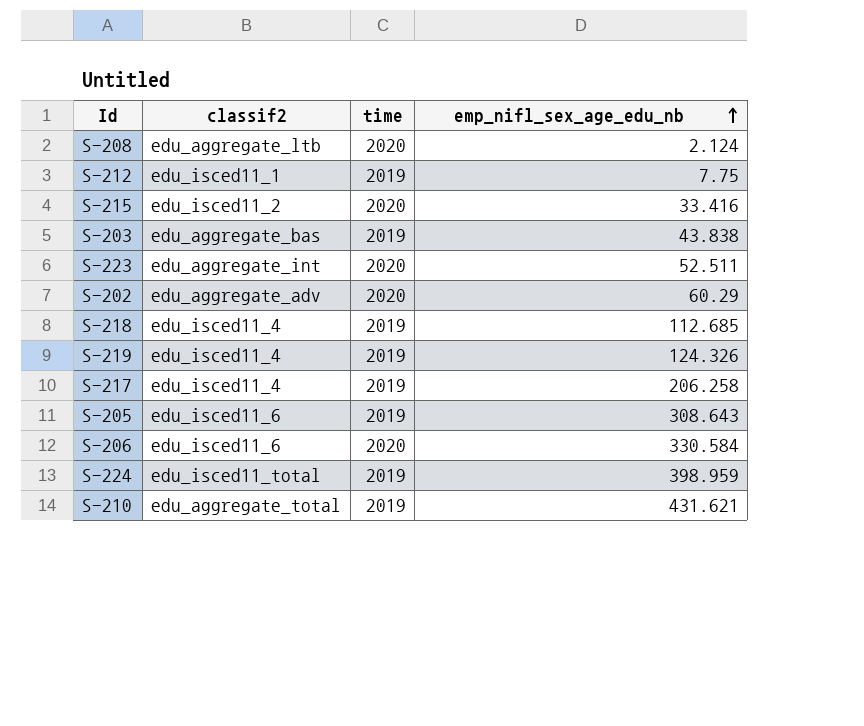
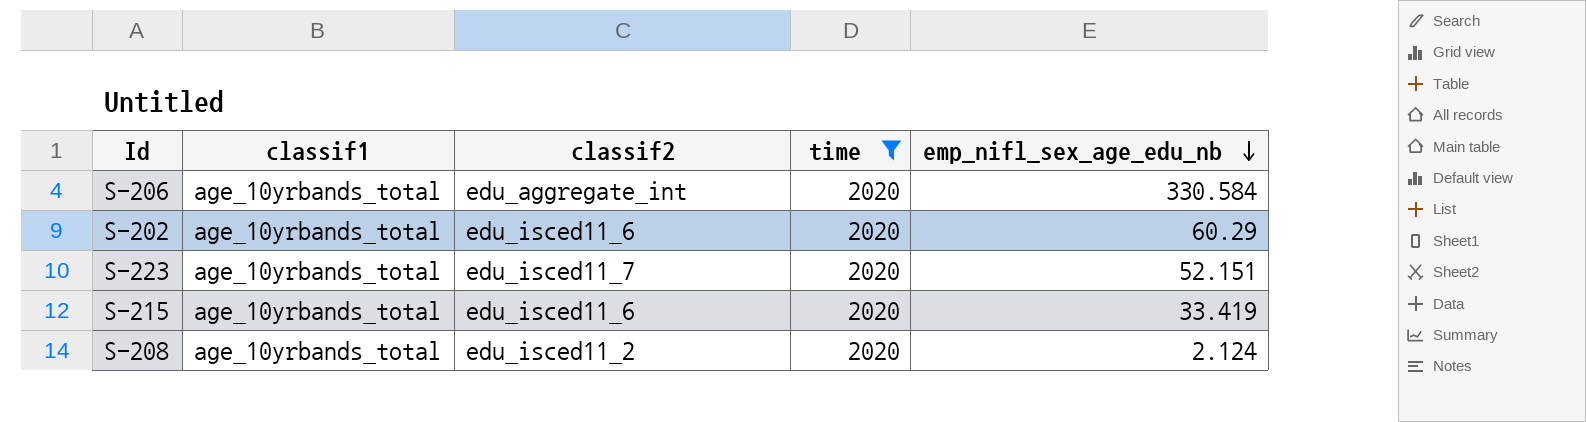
filter: none -> time = 2020
row order: emp_nifl_sex_age_edu_nb ascending -> emp_nifl_sex_age_edu_nb descending
column classif1 | position: none -> 2
S-206 | classif2: edu_isced11_6 -> edu_aggregate_int
S-202 | classif2: edu_aggregate_adv -> edu_isced11_6
S-223 | classif2: edu_aggregate_int -> edu_isced11_7
S-223 | emp_nifl_sex_age_edu_nb: 52.511 -> 52.151
S-215 | classif2: edu_isced11_2 -> edu_isced11_6
S-215 | emp_nifl_sex_age_edu_nb: 33.416 -> 33.419
S-208 | classif2: edu_aggregate_ltb -> edu_isced11_2

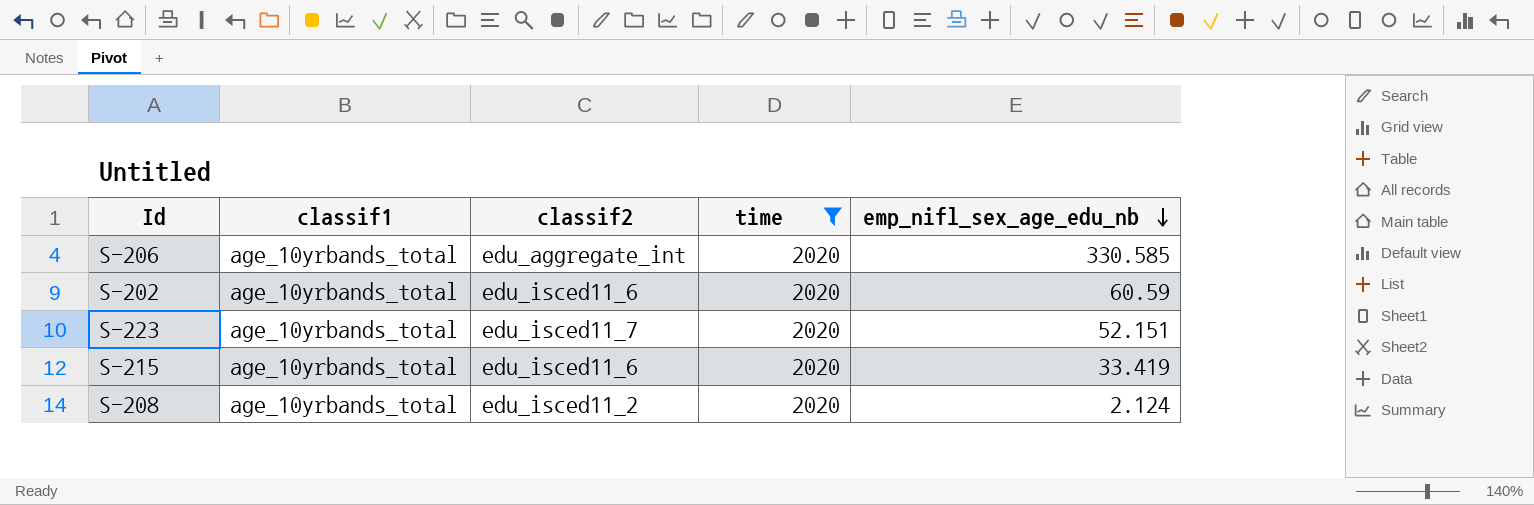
S-206 | emp_nifl_sex_age_edu_nb: 330.584 -> 330.585
S-202 | emp_nifl_sex_age_edu_nb: 60.29 -> 60.59

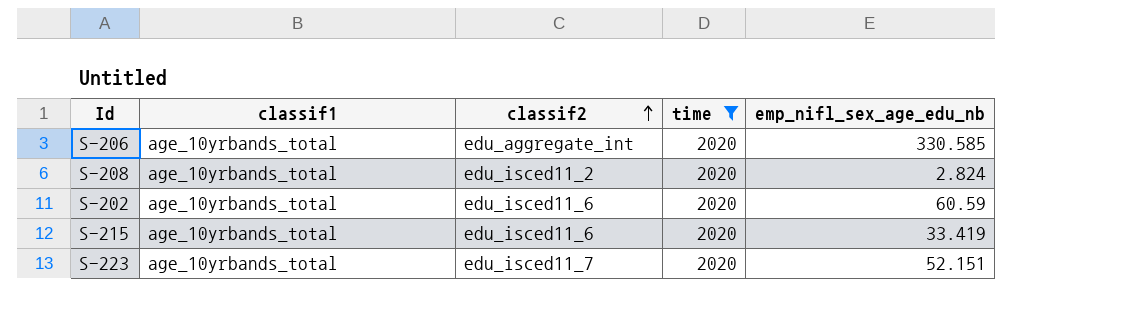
row order: emp_nifl_sex_age_edu_nb descending -> classif2 ascending
S-208 | emp_nifl_sex_age_edu_nb: 2.124 -> 2.824

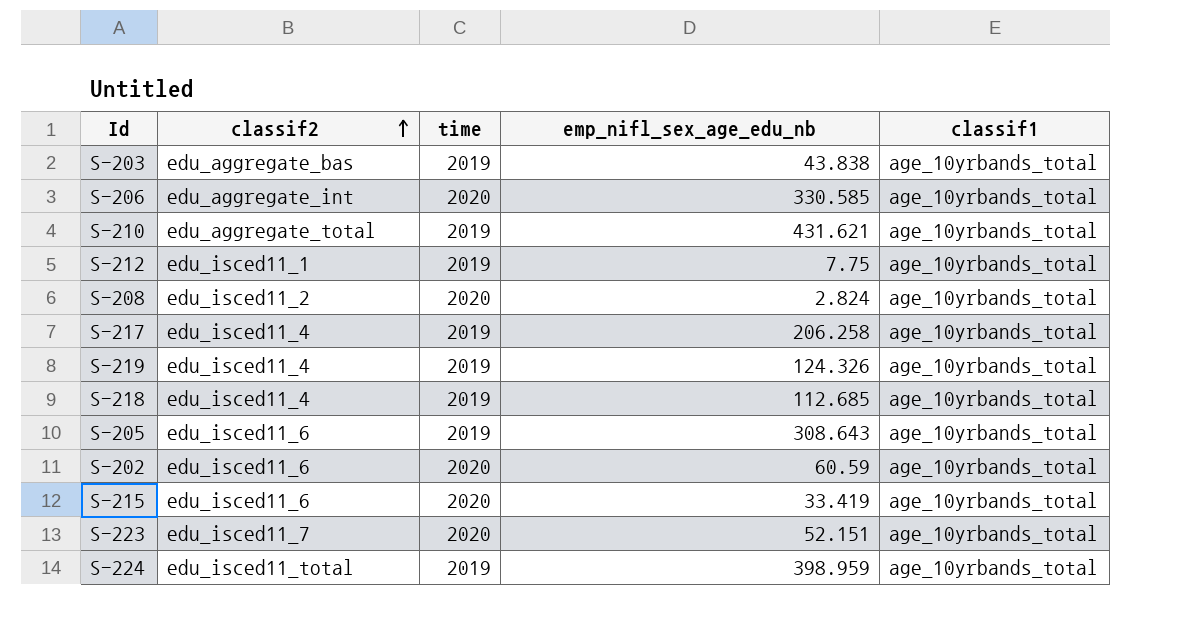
filter: time = 2020 -> none
column classif1 | position: 2 -> 5

